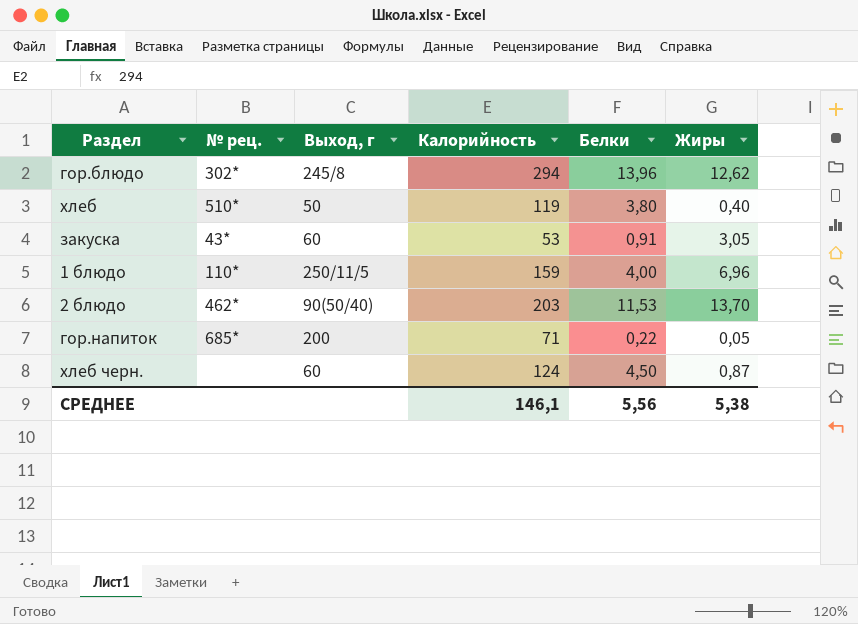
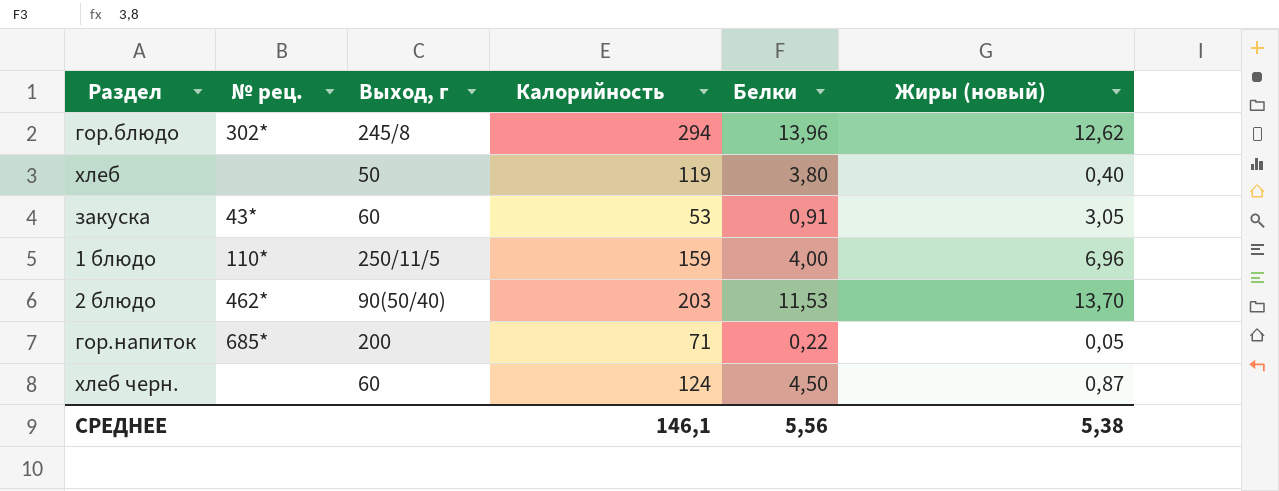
column name: Жиры -> Жиры (новый)
хлеб | № рец.: 510* -> none

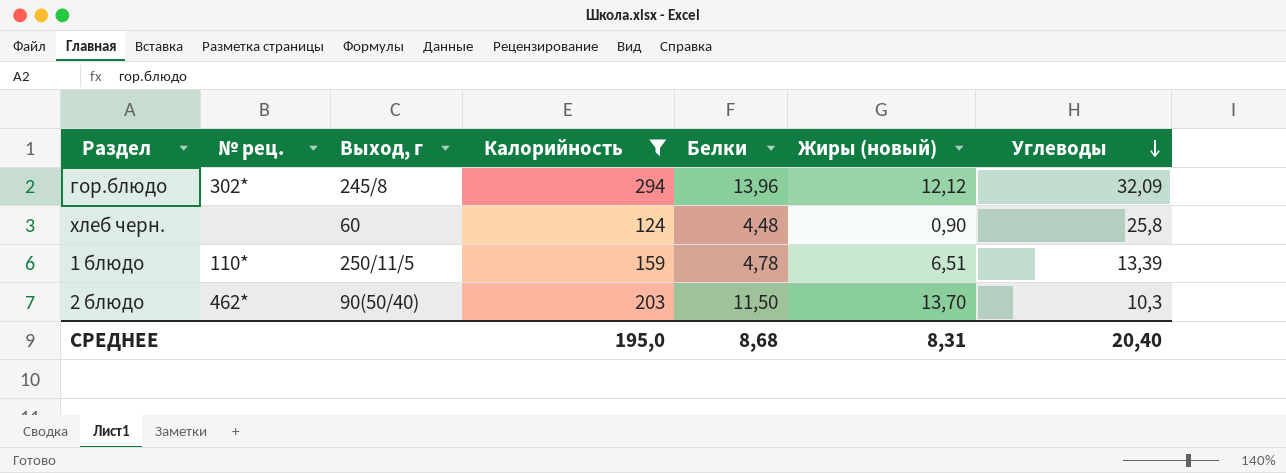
filter: none -> Калорийность >= 124
row order: none -> Углеводы descending
column Углеводы | position: none -> 7
гор.блюдо | Жиры (новый): 12,62 -> 12,12
хлеб черн. | Белки: 4,50 -> 4,48
хлеб черн. | Жиры (новый): 0,87 -> 0,90
1 блюдо | Белки: 4,00 -> 4,78
1 блюдо | Жиры (новый): 6,96 -> 6,51
2 блюдо | Белки: 11,53 -> 11,50
СРЕДНЕЕ | Калорийность: 146,1 -> 195,0
СРЕДНЕЕ | Белки: 5,56 -> 8,68
СРЕДНЕЕ | Жиры (новый): 5,38 -> 8,31

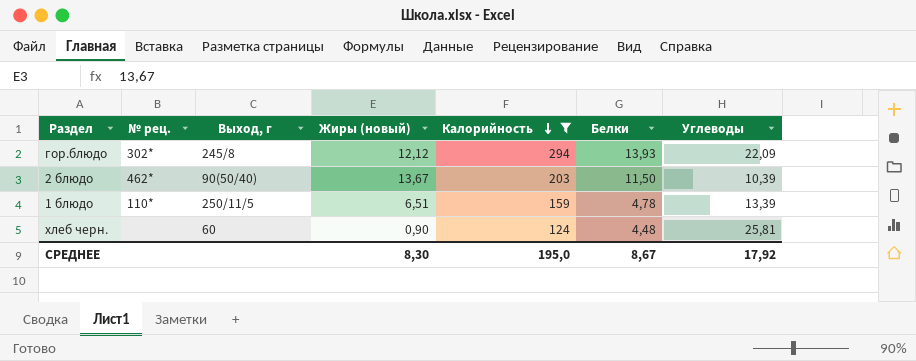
row order: Углеводы descending -> Калорийность descending
column Жиры (новый) | position: 6 -> 4
гор.блюдо | Белки: 13,96 -> 13,93
гор.блюдо | Углеводы: 32,09 -> 22,09
2 блюдо | Жиры (новый): 13,70 -> 13,67
2 блюдо | Углеводы: 10,3 -> 10,39
хлеб черн. | Углеводы: 25,8 -> 25,81
СРЕДНЕЕ | Жиры (новый): 8,31 -> 8,30
СРЕДНЕЕ | Белки: 8,68 -> 8,67
СРЕДНЕЕ | Углеводы: 20,40 -> 17,92

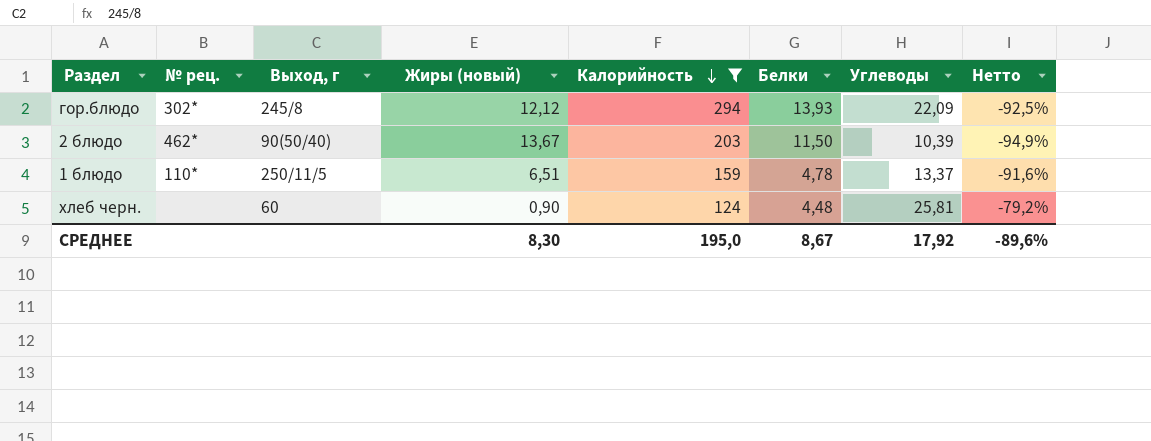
column Нетто | formula: none -> ([Углеводы] - [Калорийность]) / [Калорийность]
1 блюдо | Углеводы: 13,39 -> 13,37

